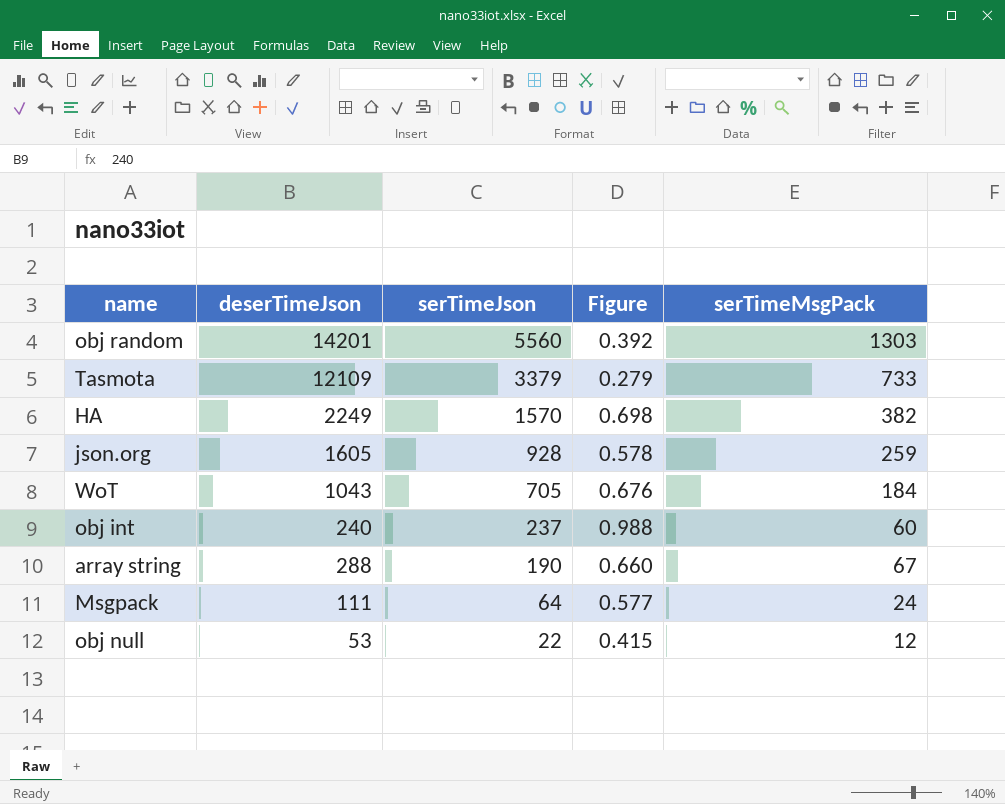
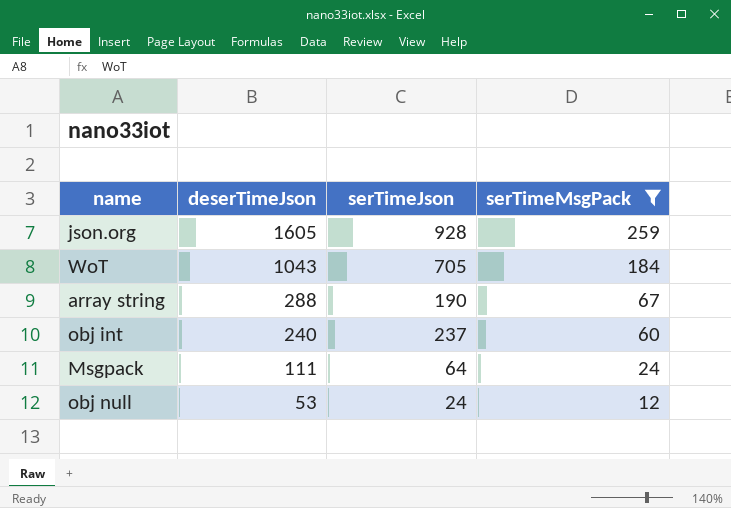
filter: none -> serTimeMsgPack <= 259
row order: serTimeJson descending -> deserTimeJson descending
column Figure | formula: [serTimeJson] / [deserTimeJson] -> none
obj null | serTimeJson: 22 -> 24

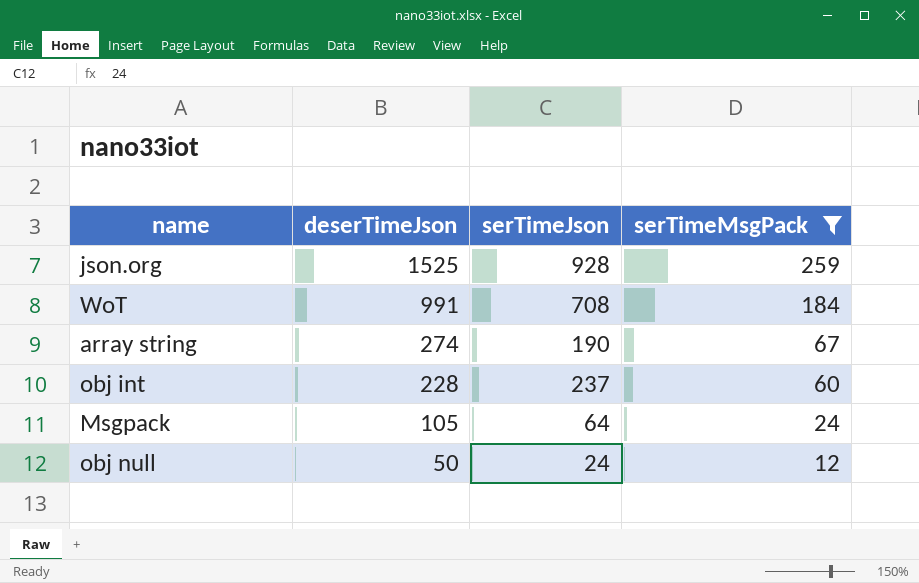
json.org | deserTimeJson: 1605 -> 1525
WoT | deserTimeJson: 1043 -> 991
WoT | serTimeJson: 705 -> 708
array string | deserTimeJson: 288 -> 274
obj int | deserTimeJson: 240 -> 228
Msgpack | deserTimeJson: 111 -> 105
obj null | deserTimeJson: 53 -> 50

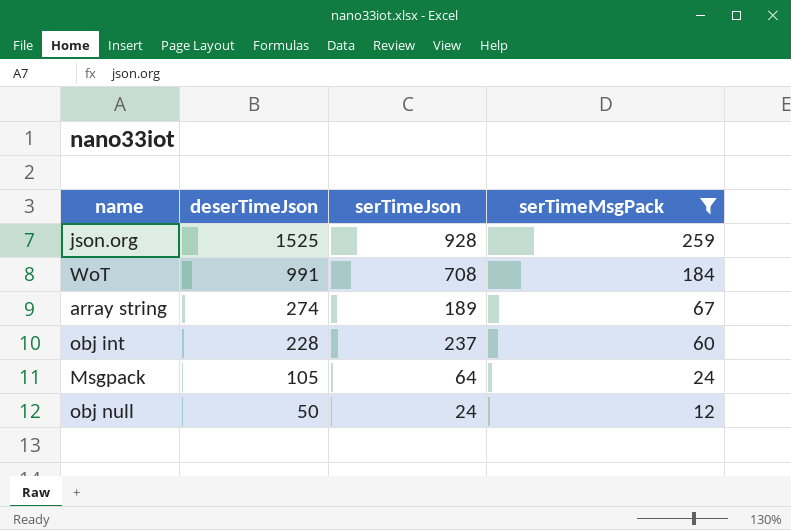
array string | serTimeJson: 190 -> 189

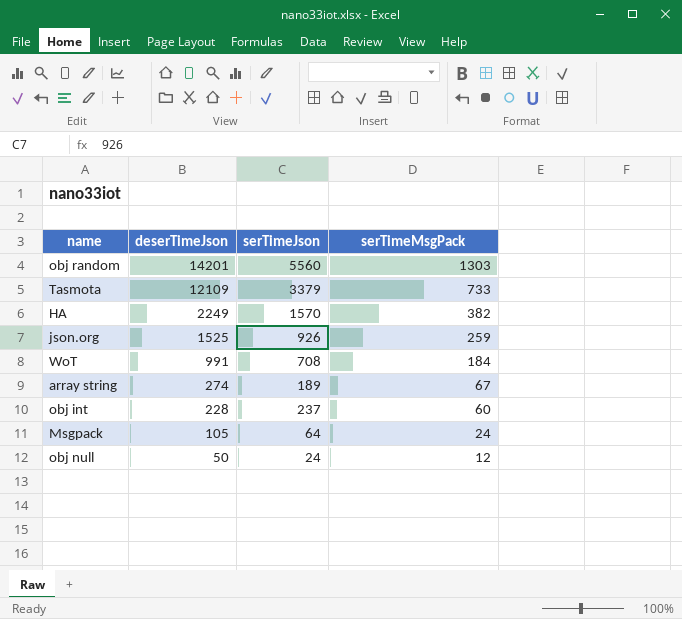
filter: serTimeMsgPack <= 259 -> none
json.org | serTimeJson: 928 -> 926

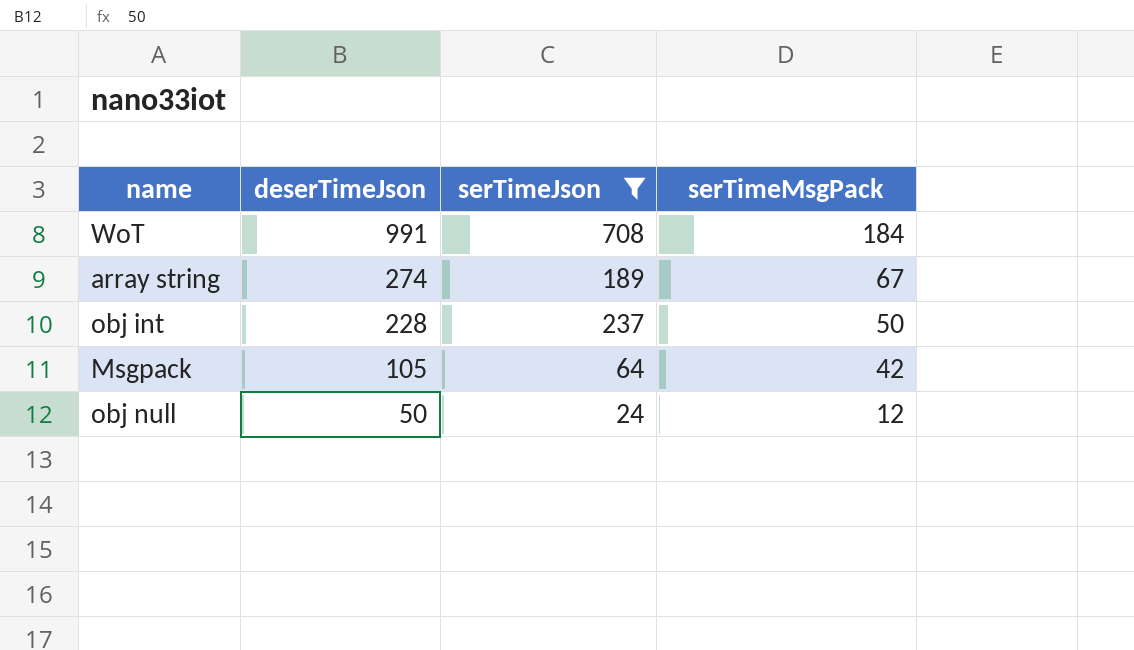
filter: none -> serTimeJson <= 708
obj int | serTimeMsgPack: 60 -> 50
Msgpack | serTimeMsgPack: 24 -> 42

